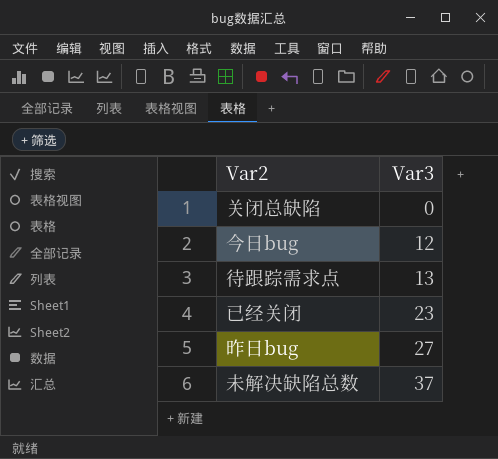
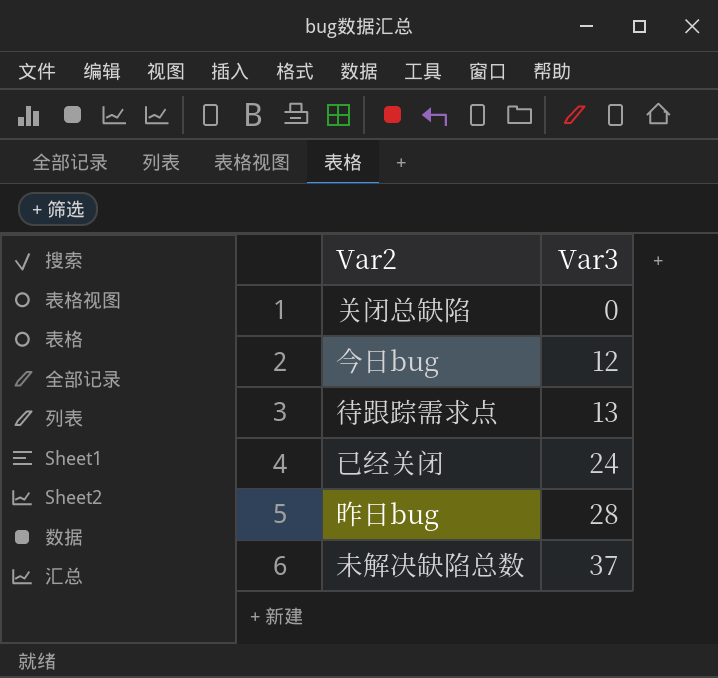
已经关闭 | Var3: 23 -> 24
昨日bug | Var3: 27 -> 28

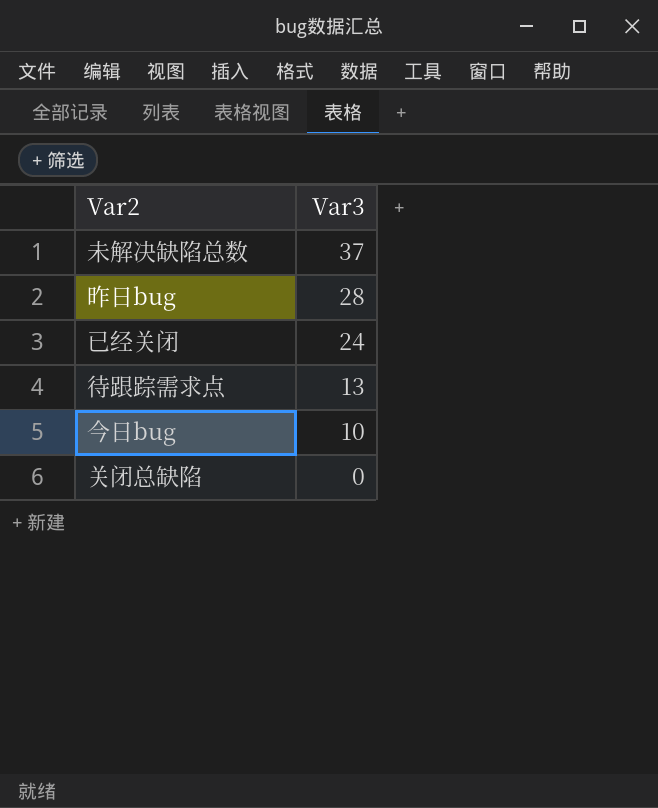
row order: Var3 ascending -> Var3 descending
今日bug | Var3: 12 -> 10

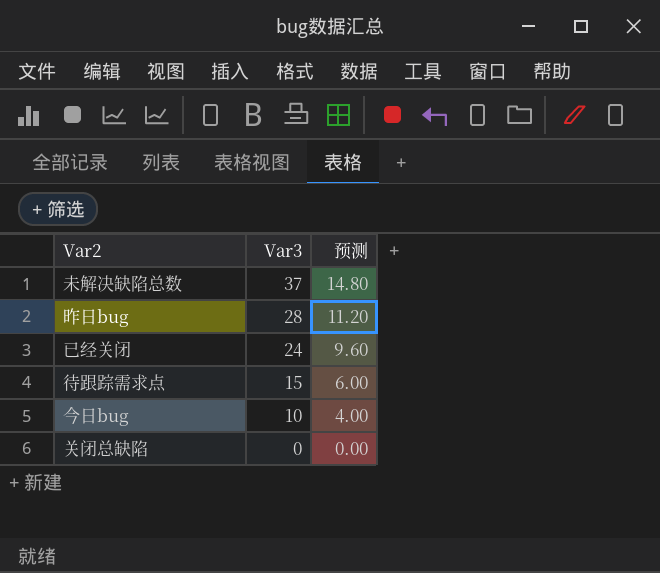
column 预测 | formula: none -> [Var3] * 0.4
待跟踪需求点 | Var3: 13 -> 15

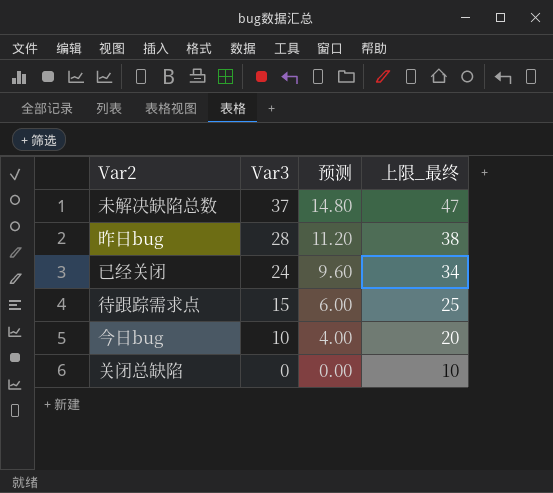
column 上限_最终 | formula: none -> [Var3] + 10

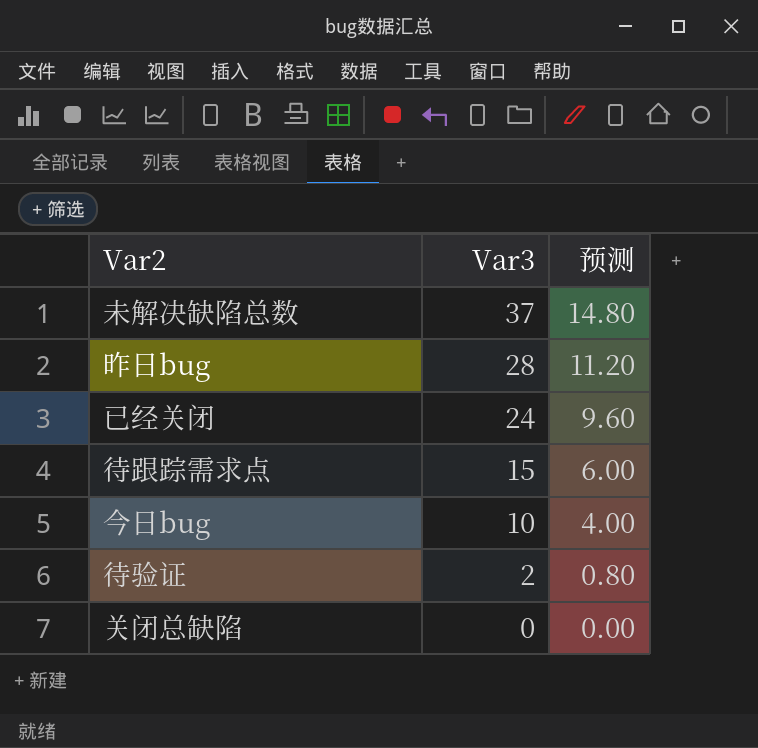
column 上限_最终 | formula: [Var3] + 10 -> none
row 待验证: none -> 2 | 0.80

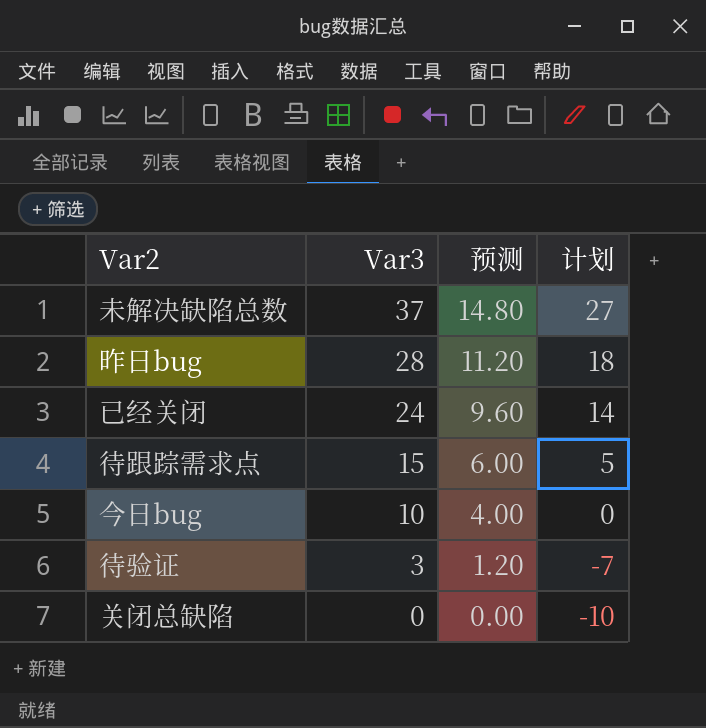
column 计划 | formula: none -> [Var3] - 10
待验证 | Var3: 2 -> 3
待验证 | 预测: 0.80 -> 1.20

